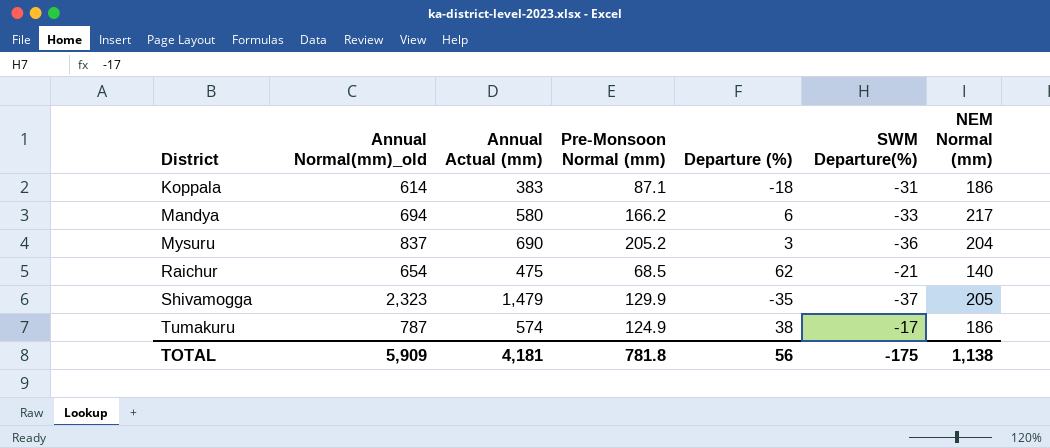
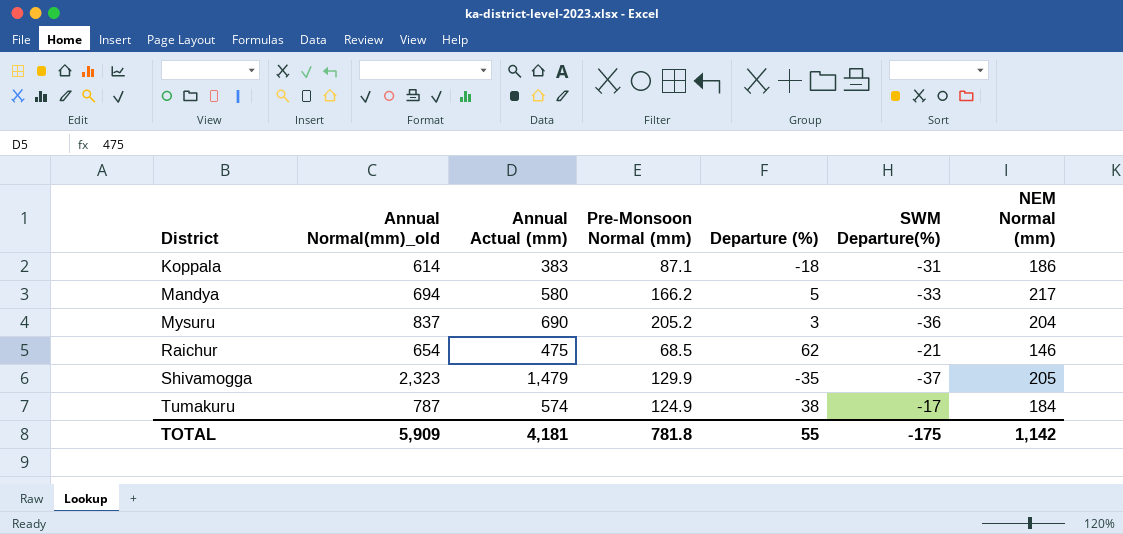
Mandya | Departure (%): 6 -> 5
Raichur | NEM Normal (mm): 140 -> 146
Tumakuru | NEM Normal (mm): 186 -> 184
TOTAL | Departure (%): 56 -> 55
TOTAL | NEM Normal (mm): 1,138 -> 1,142

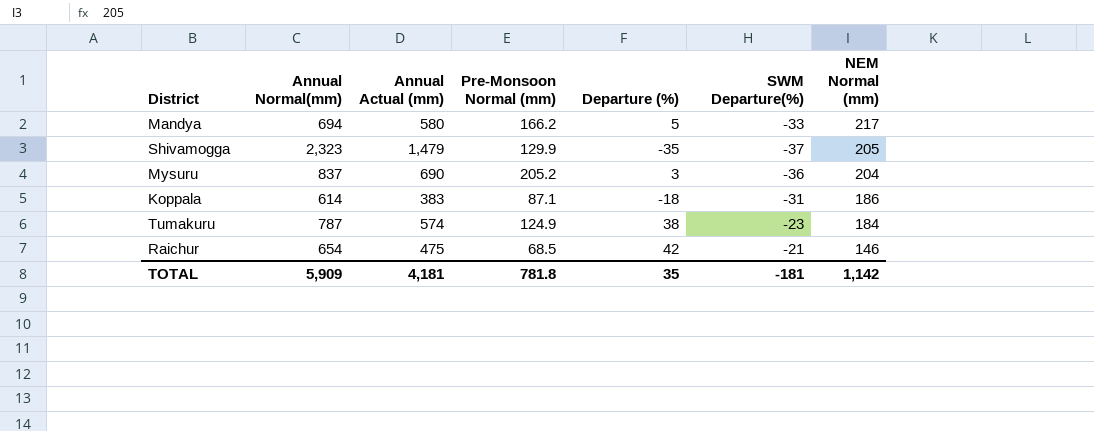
row order: District ascending -> NEM Normal (mm) descending
column name: Annual Normal(mm)_old -> Annual Normal(mm)
Tumakuru | SWM Departure(%): -17 -> -23
Raichur | Departure (%): 62 -> 42
TOTAL | Departure (%): 55 -> 35
TOTAL | SWM Departure(%): -175 -> -181

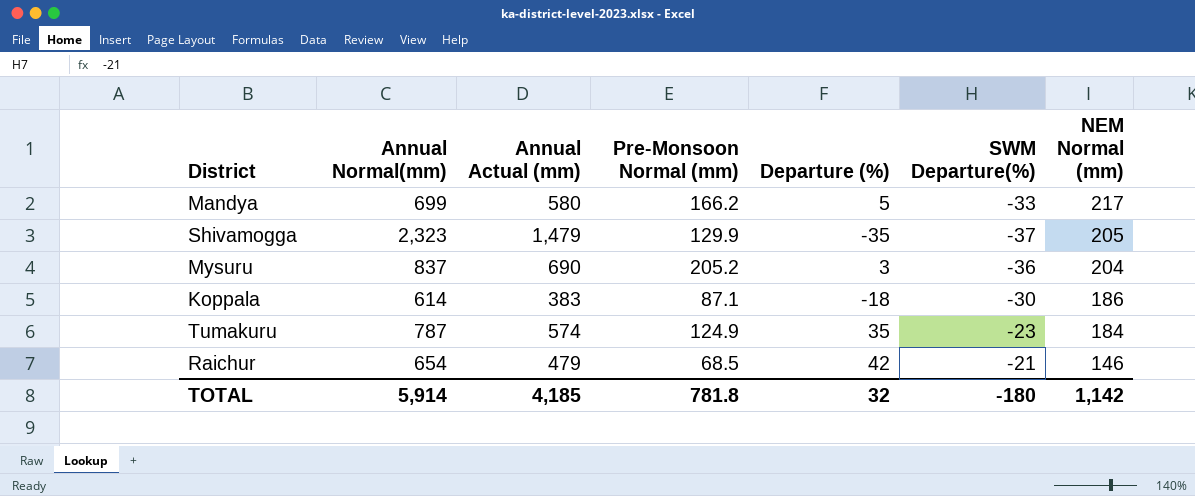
Mandya | Annual Normal(mm): 694 -> 699
Koppala | SWM Departure(%): -31 -> -30
Tumakuru | Departure (%): 38 -> 35
Raichur | Annual Actual (mm): 475 -> 479
TOTAL | Annual Normal(mm): 5,909 -> 5,914
TOTAL | Annual Actual (mm): 4,181 -> 4,185
TOTAL | Departure (%): 35 -> 32
TOTAL | SWM Departure(%): -181 -> -180

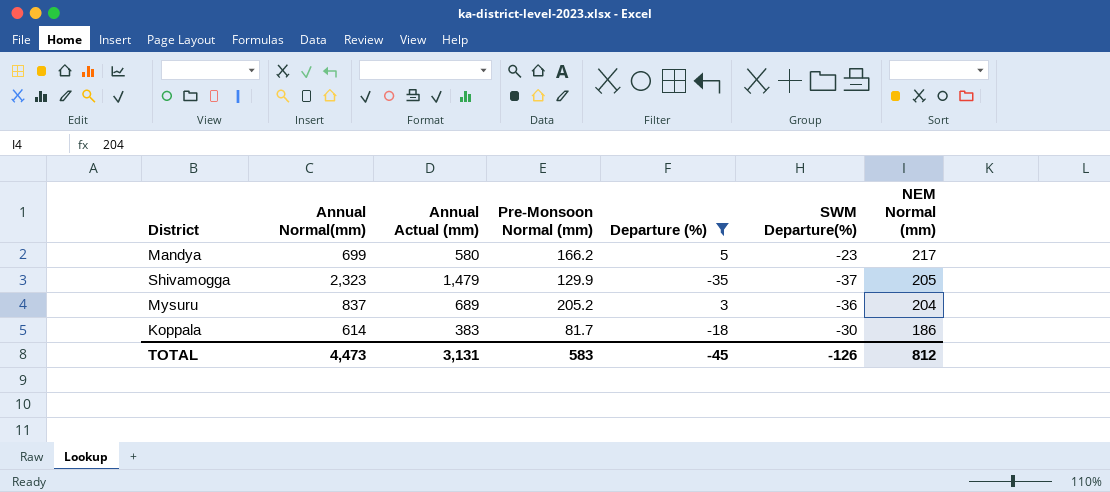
filter: none -> Departure (%) <= 5
Mandya | SWM Departure(%): -33 -> -23
Mysuru | Annual Actual (mm): 690 -> 689
Koppala | Pre-Monsoon Normal (mm): 87.1 -> 81.7
TOTAL | Annual Normal(mm): 5,914 -> 4,473
TOTAL | Annual Actual (mm): 4,185 -> 3,131
TOTAL | Pre-Monsoon Normal (mm): 781.8 -> 583
TOTAL | Departure (%): 32 -> -45
TOTAL | SWM Departure(%): -180 -> -126
TOTAL | NEM Normal (mm): 1,142 -> 812

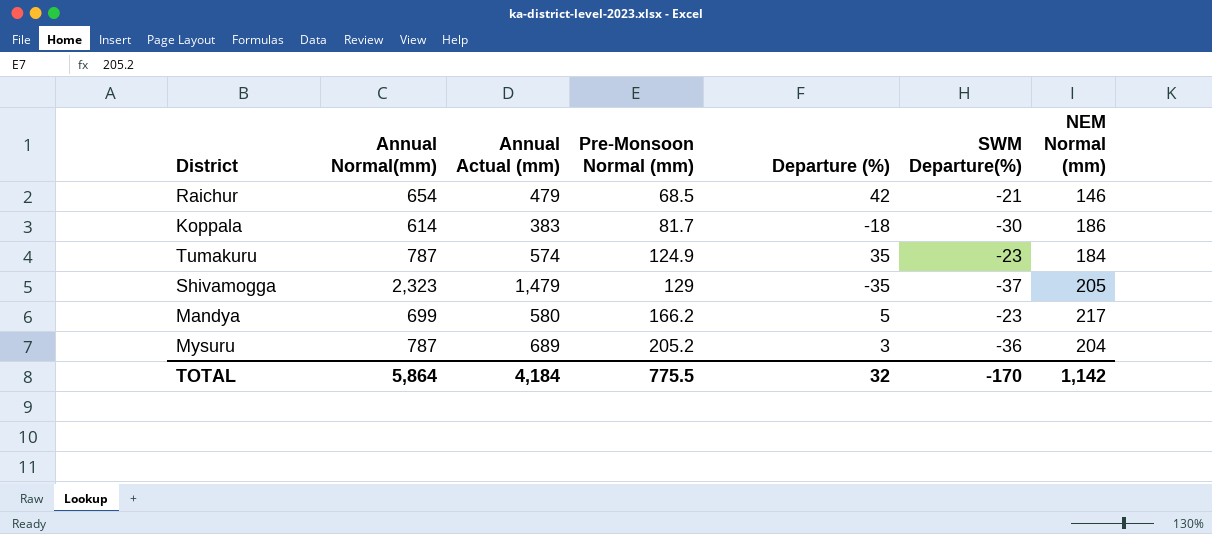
filter: Departure (%) <= 5 -> none
row order: NEM Normal (mm) descending -> Pre-Monsoon Normal (mm) ascending
Shivamogga | Pre-Monsoon Normal (mm): 129.9 -> 129
Mysuru | Annual Normal(mm): 837 -> 787
TOTAL | Annual Normal(mm): 4,473 -> 5,864
TOTAL | Annual Actual (mm): 3,131 -> 4,184
TOTAL | Pre-Monsoon Normal (mm): 583 -> 775.5
TOTAL | Departure (%): -45 -> 32
TOTAL | SWM Departure(%): -126 -> -170
TOTAL | NEM Normal (mm): 812 -> 1,142

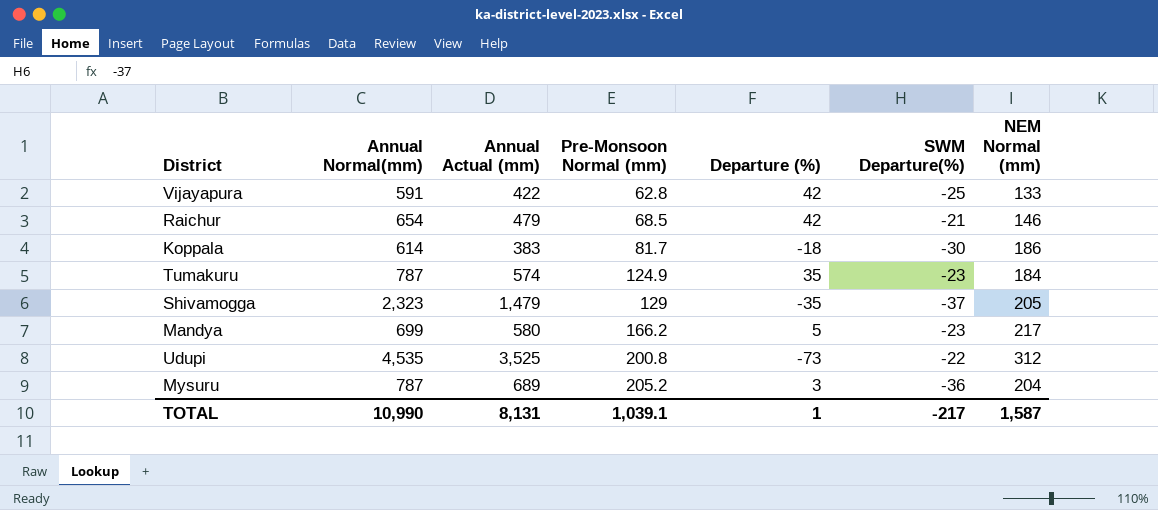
row Vijayapura: none -> 591 | 422 | 62.8 | 42 | -25 | 133
row Udupi: none -> 4,535 | 3,525 | 200.8 | -73 | -22 | 312
TOTAL | Annual Normal(mm): 5,864 -> 10,990
TOTAL | Annual Actual (mm): 4,184 -> 8,131
TOTAL | Pre-Monsoon Normal (mm): 775.5 -> 1,039.1
TOTAL | Departure (%): 32 -> 1
TOTAL | SWM Departure(%): -170 -> -217
TOTAL | NEM Normal (mm): 1,142 -> 1,587

